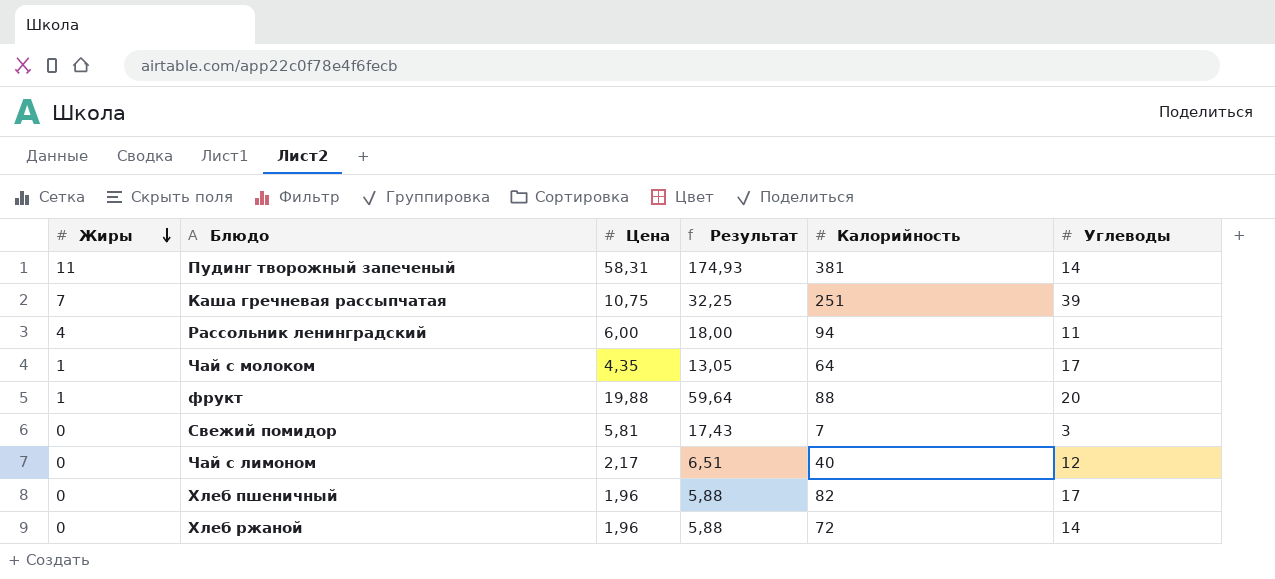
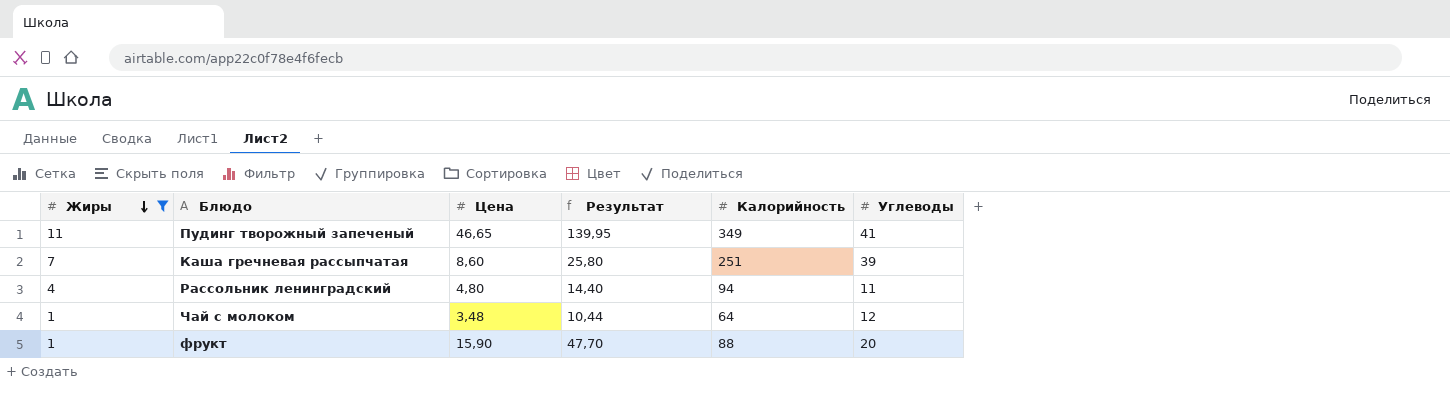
filter: none -> Жиры != 0
Пудинг творожный запеченый | Цена: 58,31 -> 46,65
Пудинг творожный запеченый | Результат: 174,93 -> 139,95
Пудинг творожный запеченый | Калорийность: 381 -> 349
Пудинг творожный запеченый | Углеводы: 14 -> 41
Каша гречневая рассыпчатая | Цена: 10,75 -> 8,60
Каша гречневая рассыпчатая | Результат: 32,25 -> 25,80
Рассольник ленинградский | Цена: 6,00 -> 4,80
Рассольник ленинградский | Результат: 18,00 -> 14,40
Чай с молоком | Цена: 4,35 -> 3,48
Чай с молоком | Результат: 13,05 -> 10,44
Чай с молоком | Углеводы: 17 -> 12
фрукт | Цена: 19,88 -> 15,90
фрукт | Результат: 59,64 -> 47,70

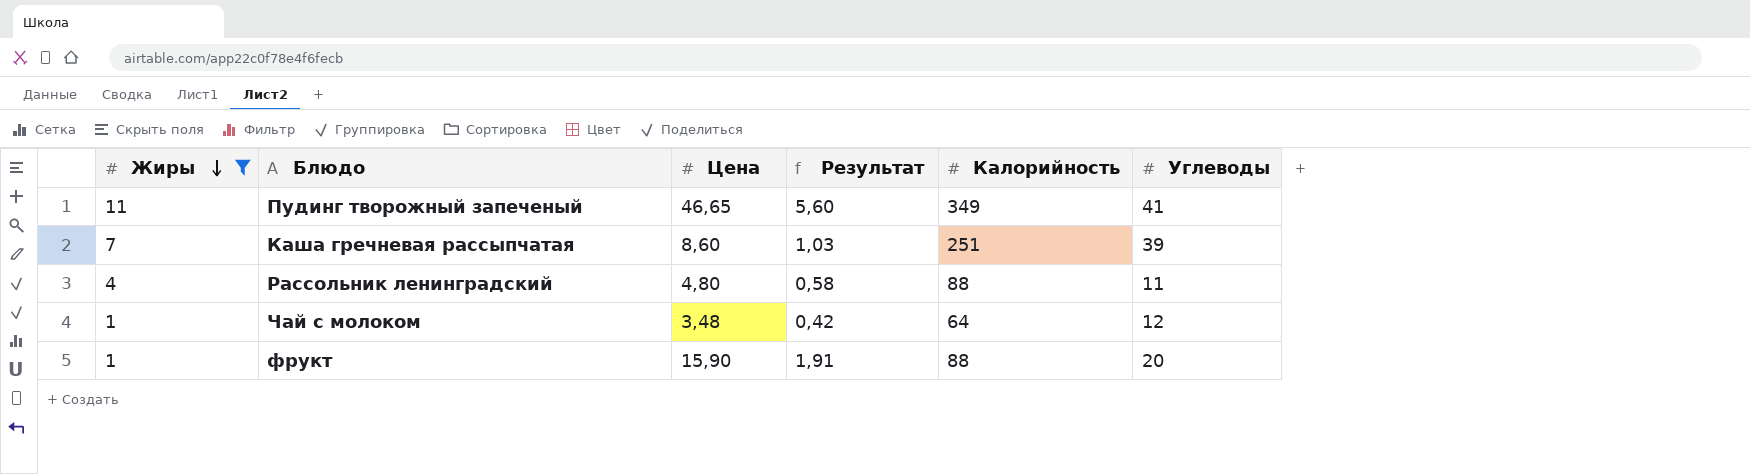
column Результат | formula: [Цена] * 3 -> [Цена] * 0,12
Рассольник ленинградский | Калорийность: 94 -> 88

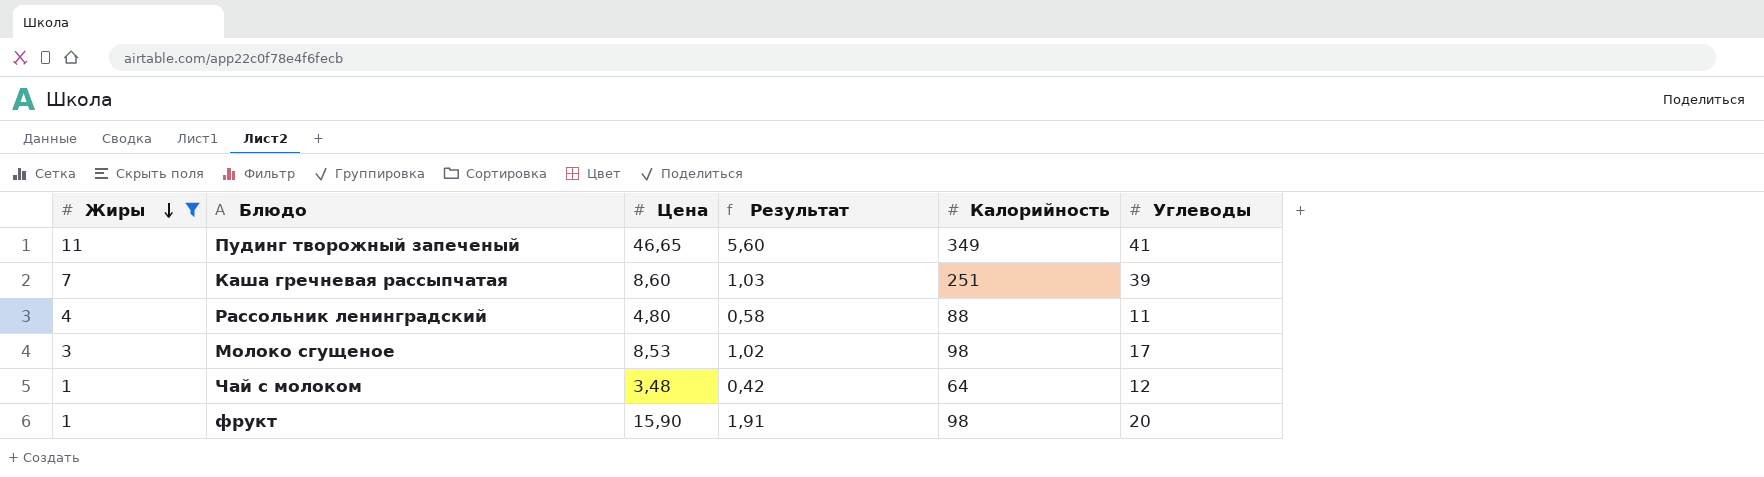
row Молоко сгущеное: none -> 3 | 8,53 | 1,02 | 98 | 17
фрукт | Калорийность: 88 -> 98

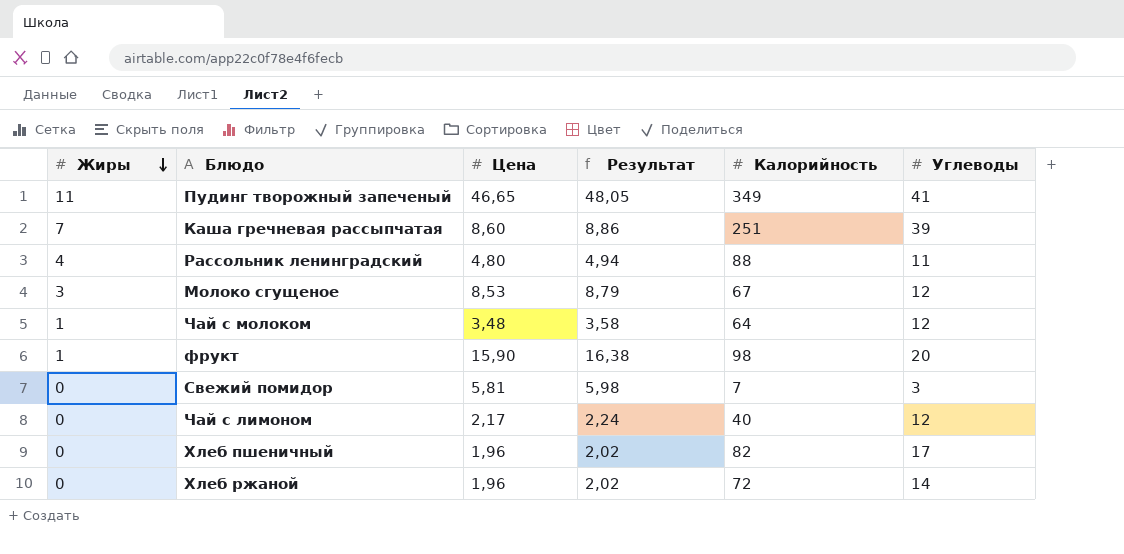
filter: Жиры != 0 -> none
column Результат | formula: [Цена] * 0,12 -> [Цена] * 1,03
Молоко сгущеное | Калорийность: 98 -> 67
Молоко сгущеное | Углеводы: 17 -> 12

